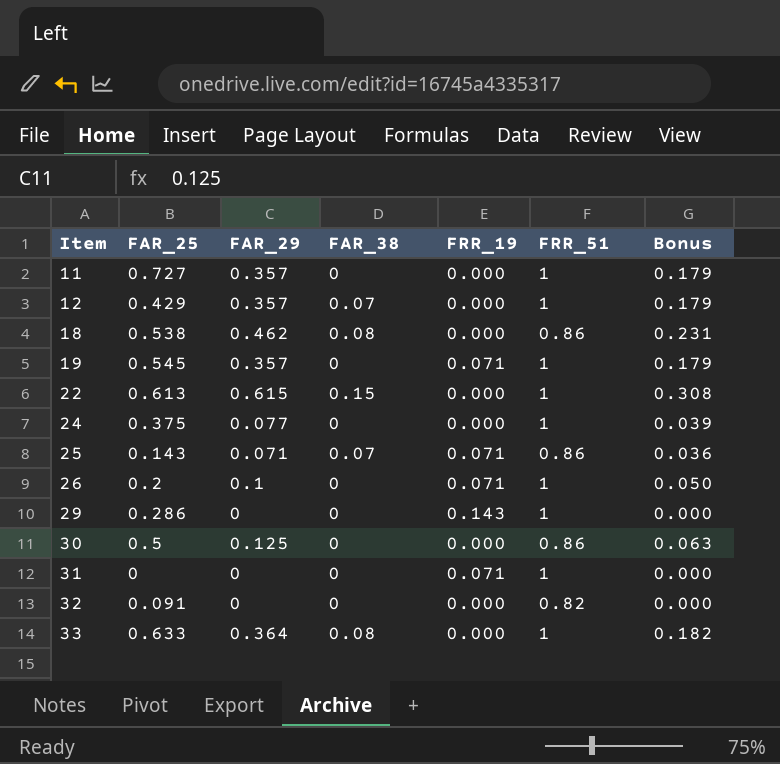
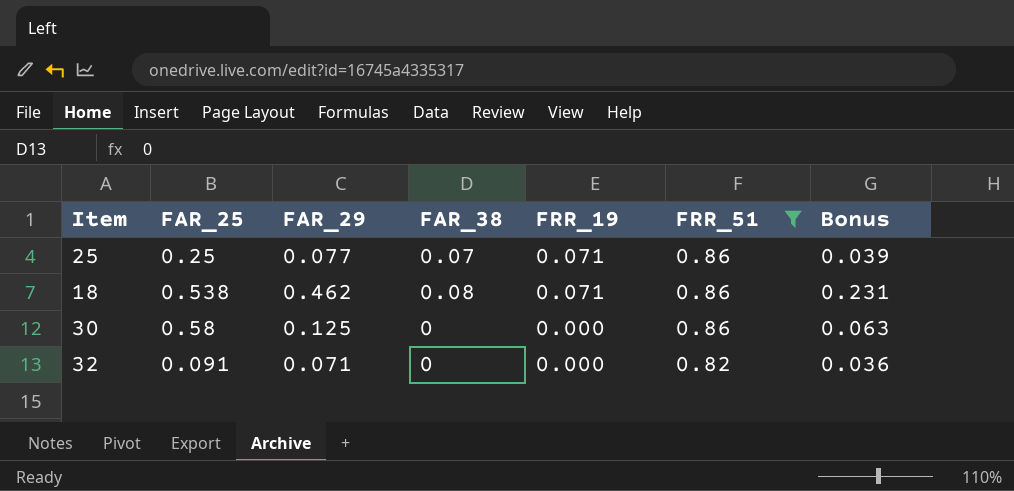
filter: none -> FRR_51 != 1
row order: Item ascending -> FRR_19 descending
25 | FAR_25: 0.143 -> 0.25
25 | FAR_29: 0.071 -> 0.077
25 | Bonus: 0.036 -> 0.039
18 | FRR_19: 0.000 -> 0.071
30 | FAR_25: 0.5 -> 0.58
32 | FAR_29: 0 -> 0.071
32 | Bonus: 0.000 -> 0.036

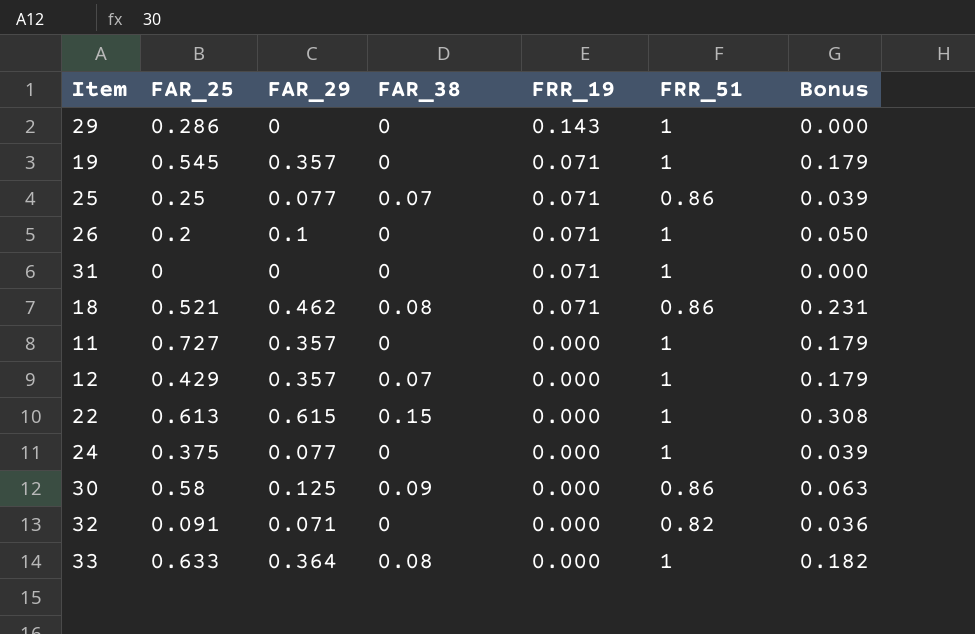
filter: FRR_51 != 1 -> none
18 | FAR_25: 0.538 -> 0.521
30 | FAR_38: 0 -> 0.09

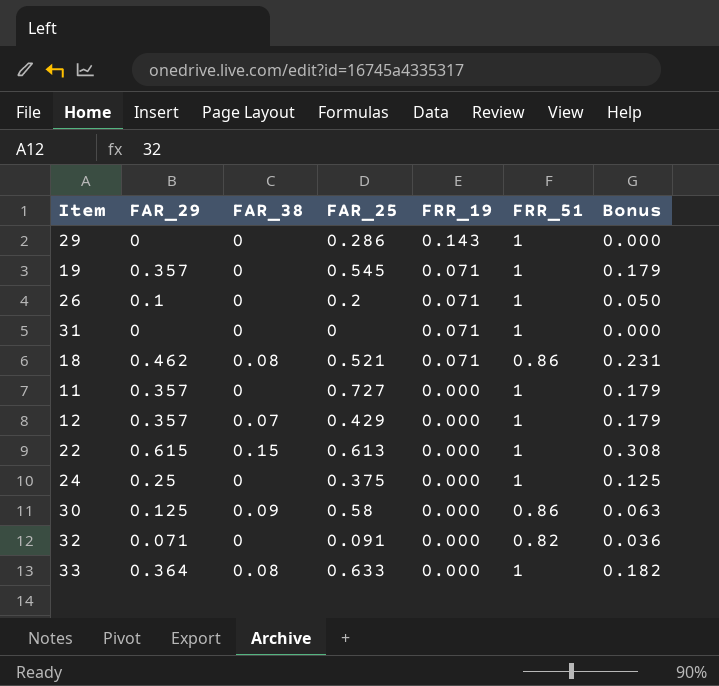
column FAR_25 | position: 2 -> 4
row 25: 0.25 | 0.077 | 0.07 | 0.071 | 0.86 | 0.039 -> none
24 | FAR_29: 0.077 -> 0.25
24 | Bonus: 0.039 -> 0.125

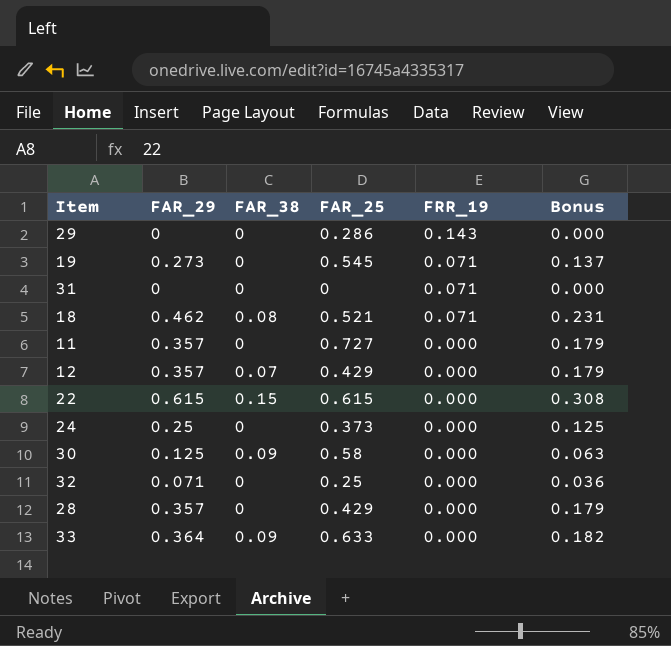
column FRR_51 | position: 6 -> none
row 26: 0.1 | 0 | 0.2 | 0.071 | 1 | 0.050 -> none
19 | FAR_29: 0.357 -> 0.273
19 | Bonus: 0.179 -> 0.137
22 | FAR_25: 0.613 -> 0.615
24 | FAR_25: 0.375 -> 0.373
32 | FAR_25: 0.091 -> 0.25
row 28: none -> 0.357 | 0 | 0.429 | 0.000 | 0.179
33 | FAR_38: 0.08 -> 0.09

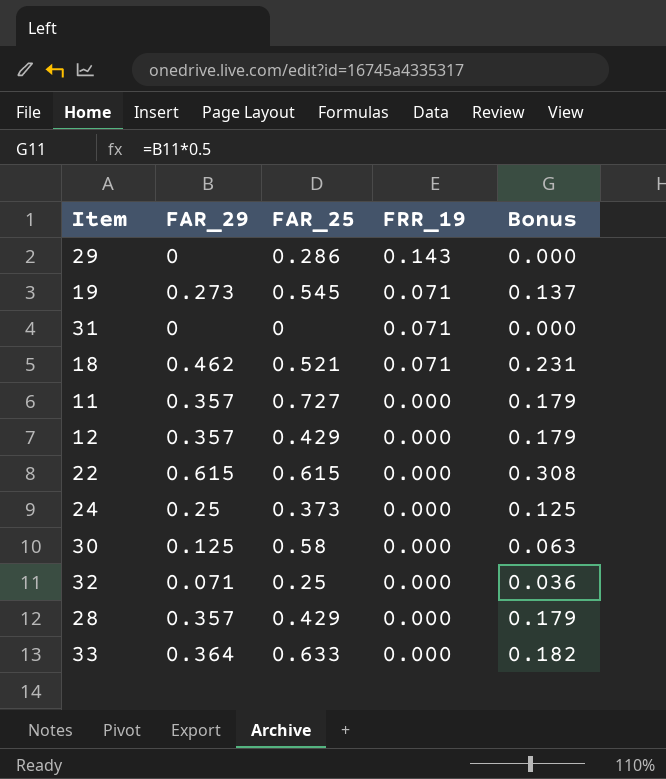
column FAR_38 | position: 3 -> none

